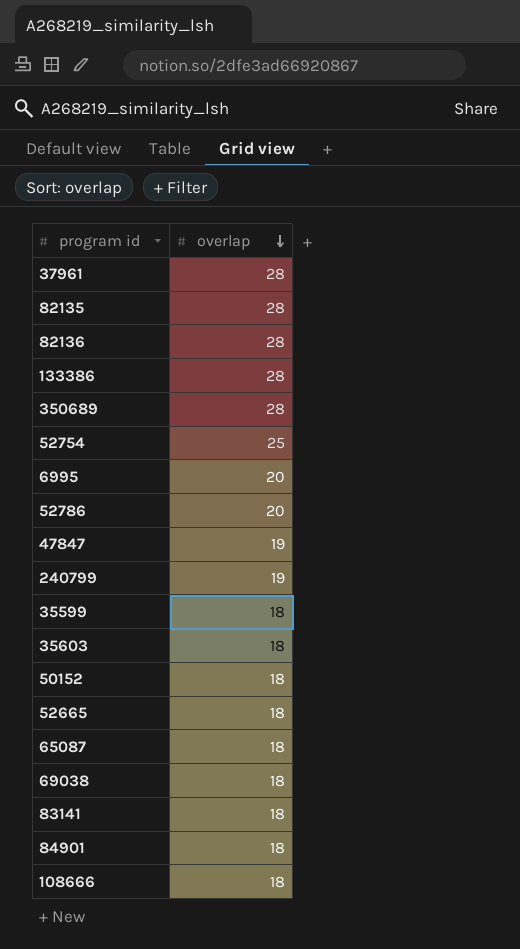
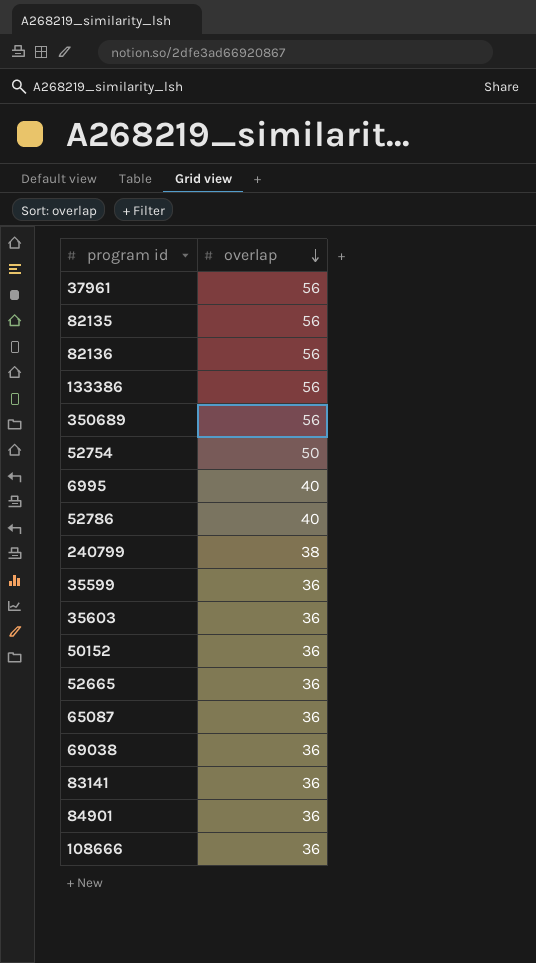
row 47847: 19 -> none
37961 | overlap: 28 -> 56
82135 | overlap: 28 -> 56
82136 | overlap: 28 -> 56
133386 | overlap: 28 -> 56
350689 | overlap: 28 -> 56
52754 | overlap: 25 -> 50
6995 | overlap: 20 -> 40
52786 | overlap: 20 -> 40
240799 | overlap: 19 -> 38
35599 | overlap: 18 -> 36
35603 | overlap: 18 -> 36
50152 | overlap: 18 -> 36
52665 | overlap: 18 -> 36
65087 | overlap: 18 -> 36
69038 | overlap: 18 -> 36
83141 | overlap: 18 -> 36
84901 | overlap: 18 -> 36
108666 | overlap: 18 -> 36

